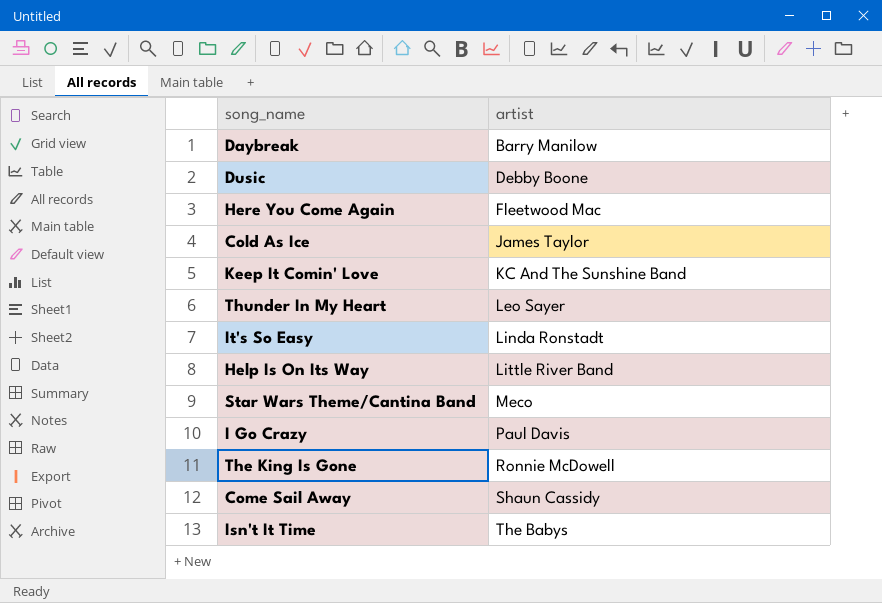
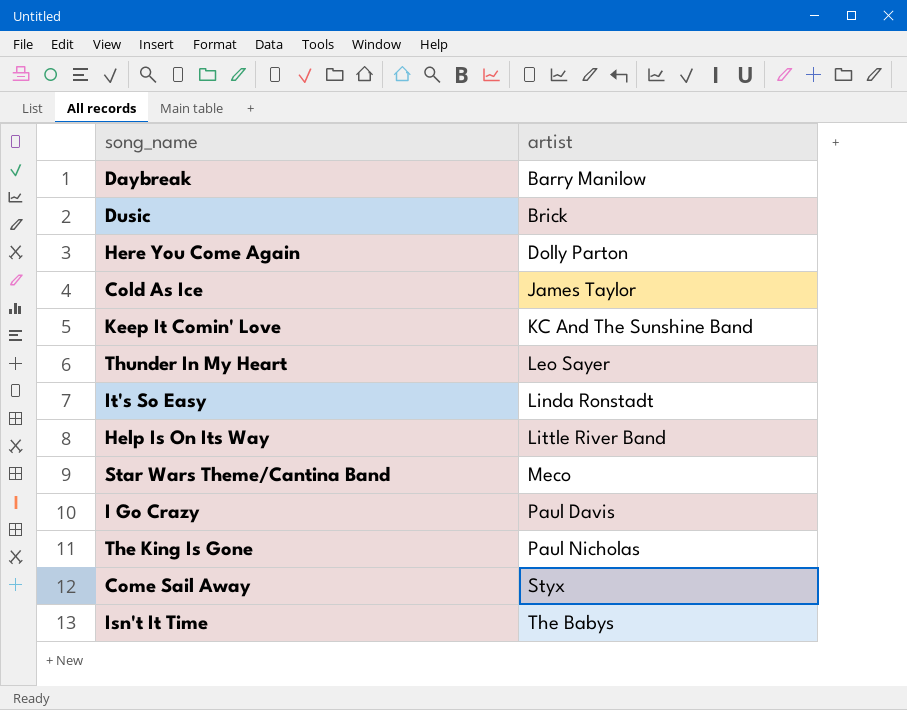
Dusic | artist: Debby Boone -> Brick
Here You Come Again | artist: Fleetwood Mac -> Dolly Parton
The King Is Gone | artist: Ronnie McDowell -> Paul Nicholas
Come Sail Away | artist: Shaun Cassidy -> Styx

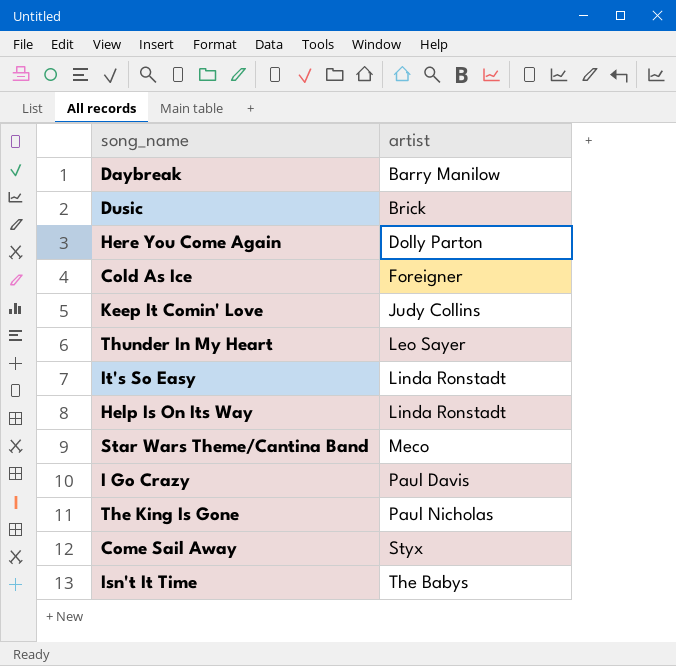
Cold As Ice | artist: James Taylor -> Foreigner
Keep It Comin' Love | artist: KC And The Sunshine Band -> Judy Collins
Help Is On Its Way | artist: Little River Band -> Linda Ronstadt

